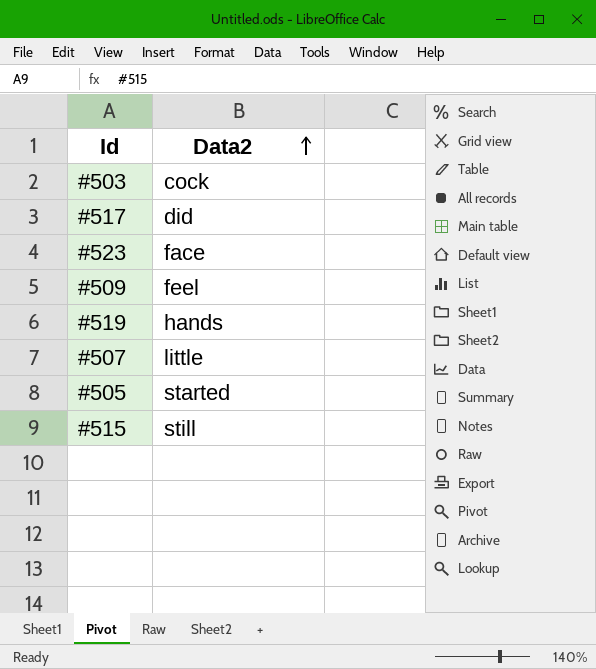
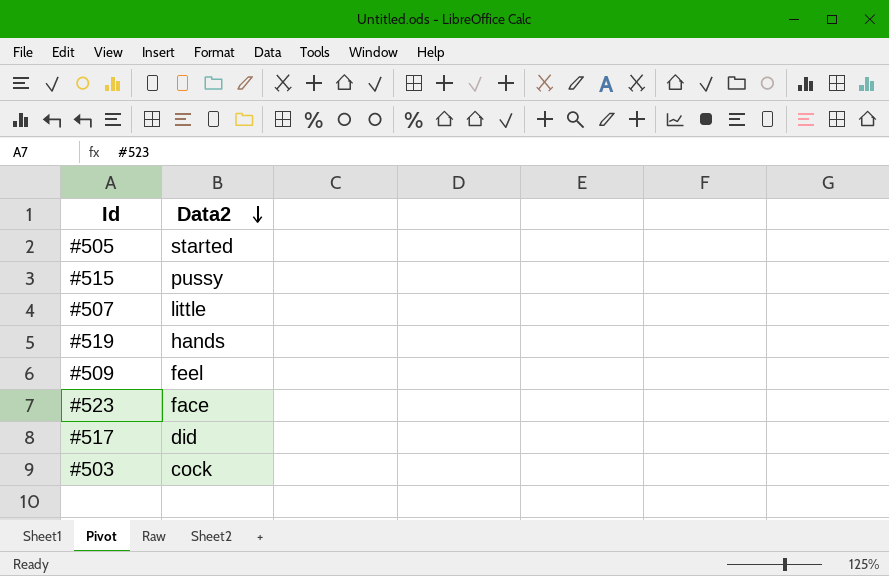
row order: Data2 ascending -> Data2 descending
#515 | Data2: still -> pussy

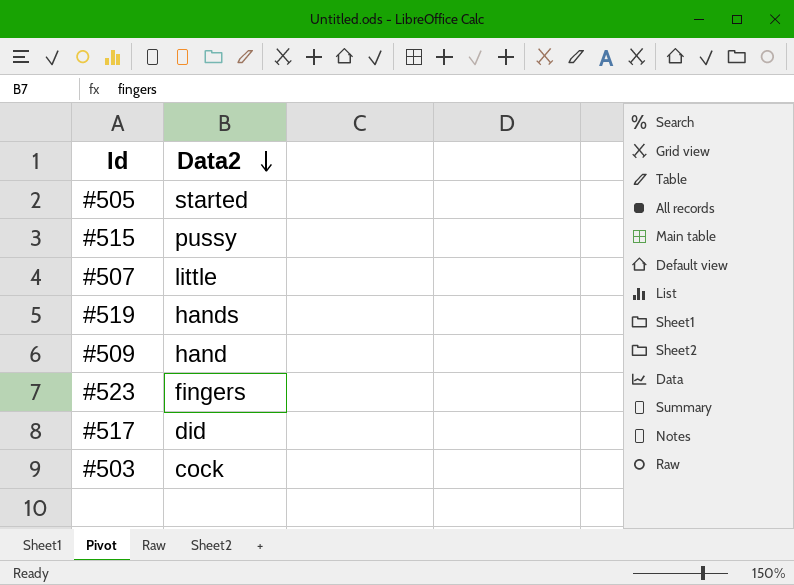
#509 | Data2: feel -> hand
#523 | Data2: face -> fingers

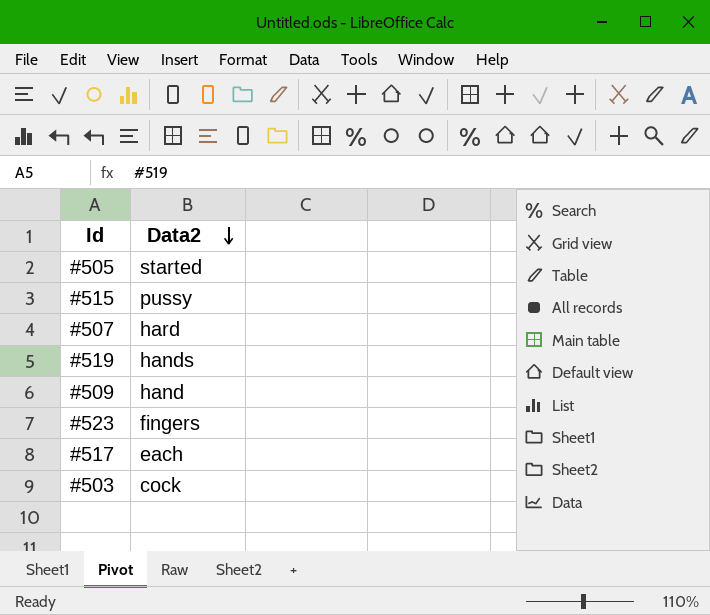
#507 | Data2: little -> hard
#517 | Data2: did -> each

